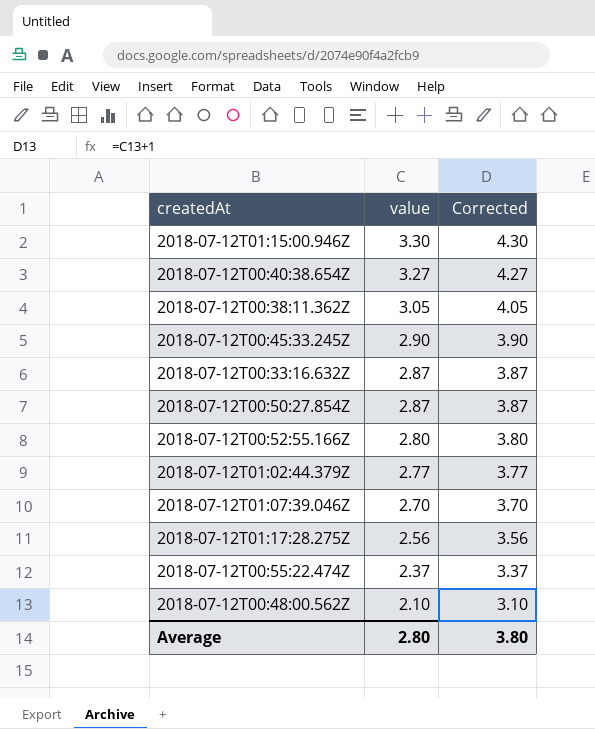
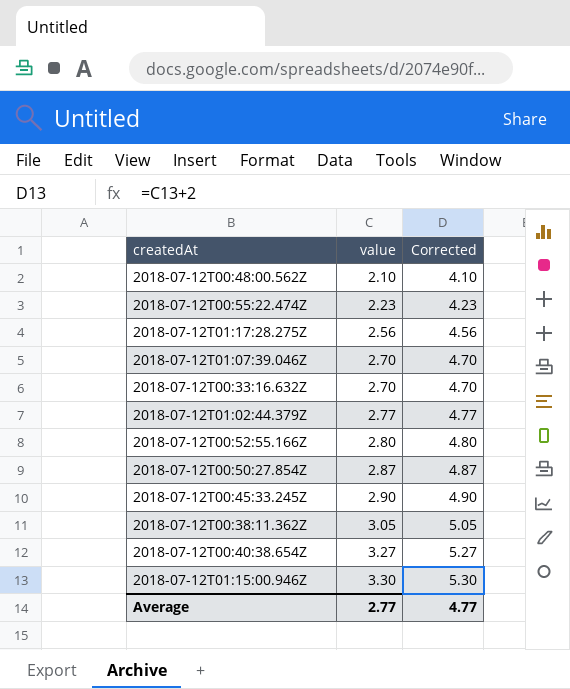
row order: value descending -> value ascending
column Corrected | formula: [value] + 1 -> [value] + 2
2018-07-12T00:55:22.474Z | value: 2.37 -> 2.23
2018-07-12T00:33:16.632Z | value: 2.87 -> 2.70
Average | value: 2.80 -> 2.77
Average | Corrected: 3.80 -> 4.77

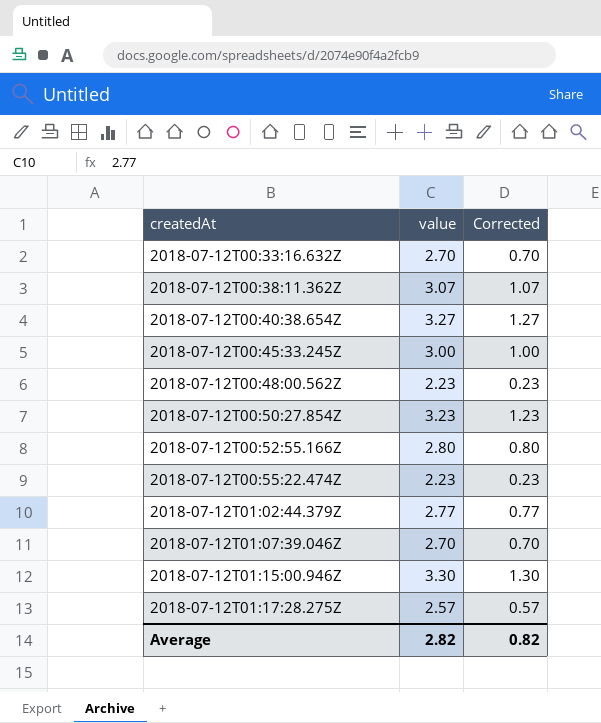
row order: value ascending -> createdAt ascending
column Corrected | formula: [value] + 2 -> [value] - 2
2018-07-12T00:38:11.362Z | value: 3.05 -> 3.07
2018-07-12T00:45:33.245Z | value: 2.90 -> 3.00
2018-07-12T00:48:00.562Z | value: 2.10 -> 2.23
2018-07-12T00:50:27.854Z | value: 2.87 -> 3.23
2018-07-12T01:17:28.275Z | value: 2.56 -> 2.57
Average | value: 2.77 -> 2.82
Average | Corrected: 4.77 -> 0.82

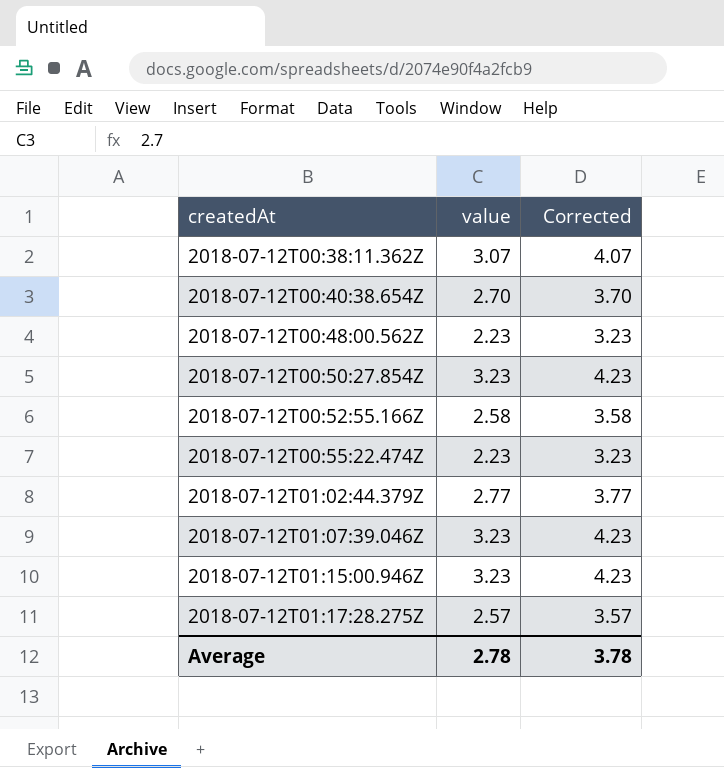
column Corrected | formula: [value] - 2 -> [value] + 1
row 2018-07-12T00:33:16.632Z: 2.70 | 0.70 -> none
row 2018-07-12T00:45:33.245Z: 3.00 | 1.00 -> none
2018-07-12T00:40:38.654Z | value: 3.27 -> 2.70
2018-07-12T00:52:55.166Z | value: 2.80 -> 2.58
2018-07-12T01:07:39.046Z | value: 2.70 -> 3.23
2018-07-12T01:15:00.946Z | value: 3.30 -> 3.23
Average | value: 2.82 -> 2.78
Average | Corrected: 0.82 -> 3.78

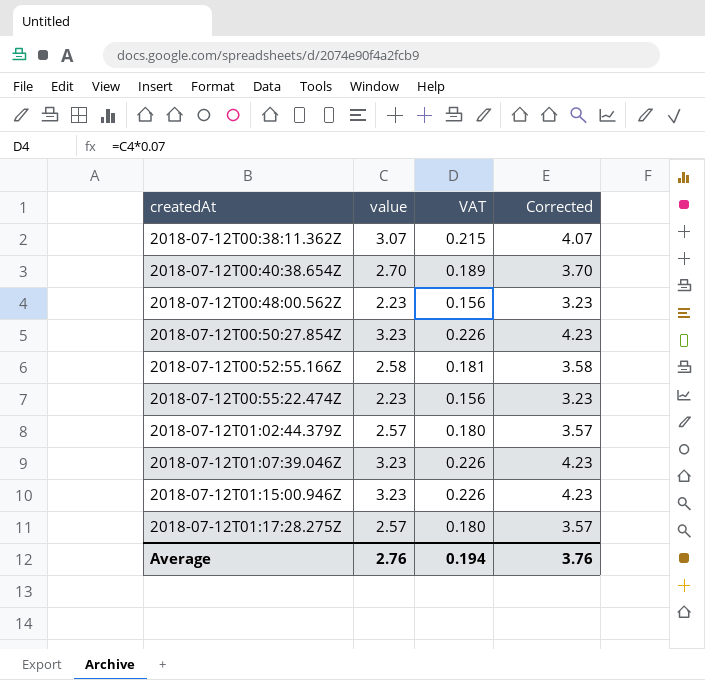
column VAT | formula: none -> [value] * 0.07
2018-07-12T01:02:44.379Z | value: 2.77 -> 2.57
2018-07-12T01:02:44.379Z | Corrected: 3.77 -> 3.57
Average | value: 2.78 -> 2.76
Average | Corrected: 3.78 -> 3.76

